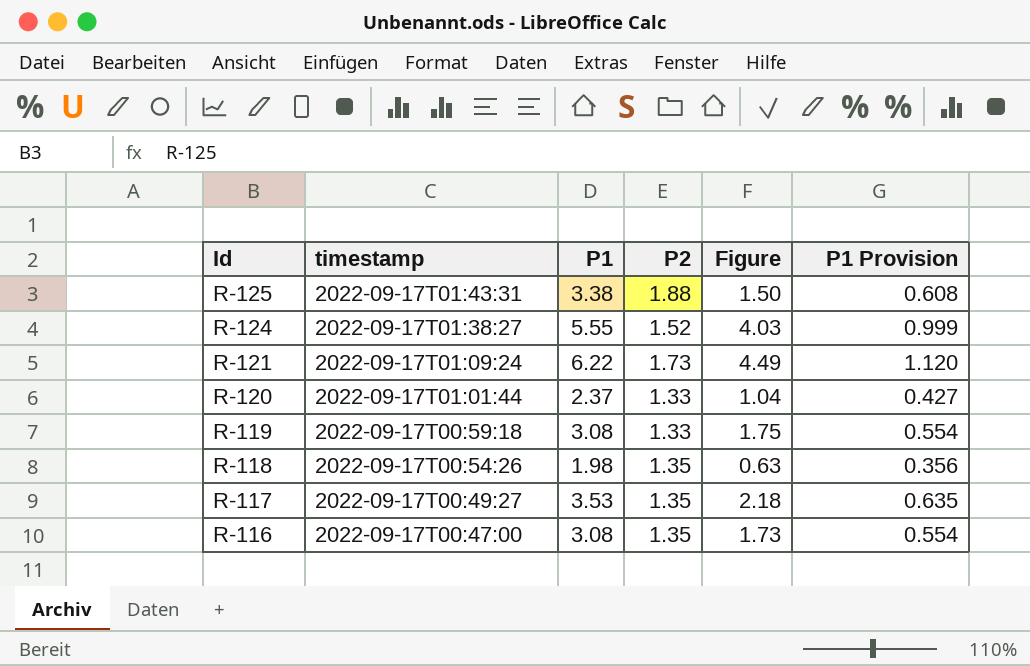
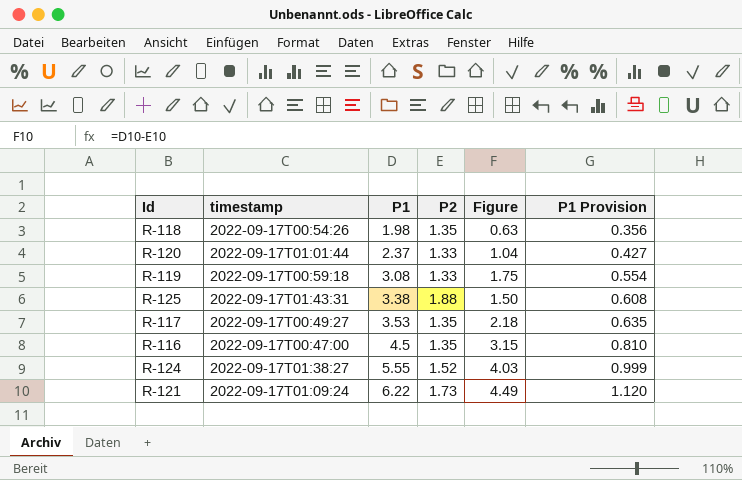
row order: Id descending -> P1 ascending
R-116 | P1: 3.08 -> 4.5
R-116 | Figure: 1.73 -> 3.15
R-116 | P1 Provision: 0.554 -> 0.810

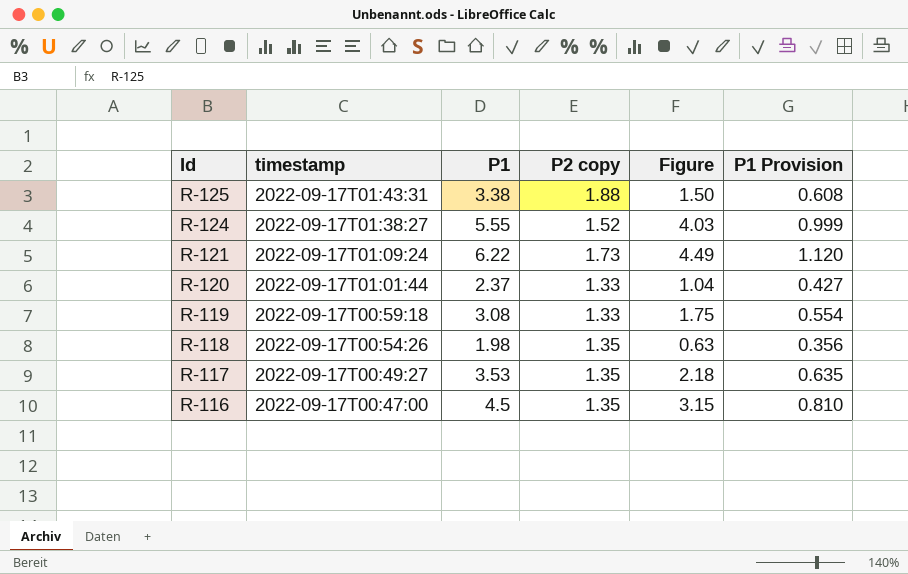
row order: P1 ascending -> Id descending
column name: P2 -> P2 copy

